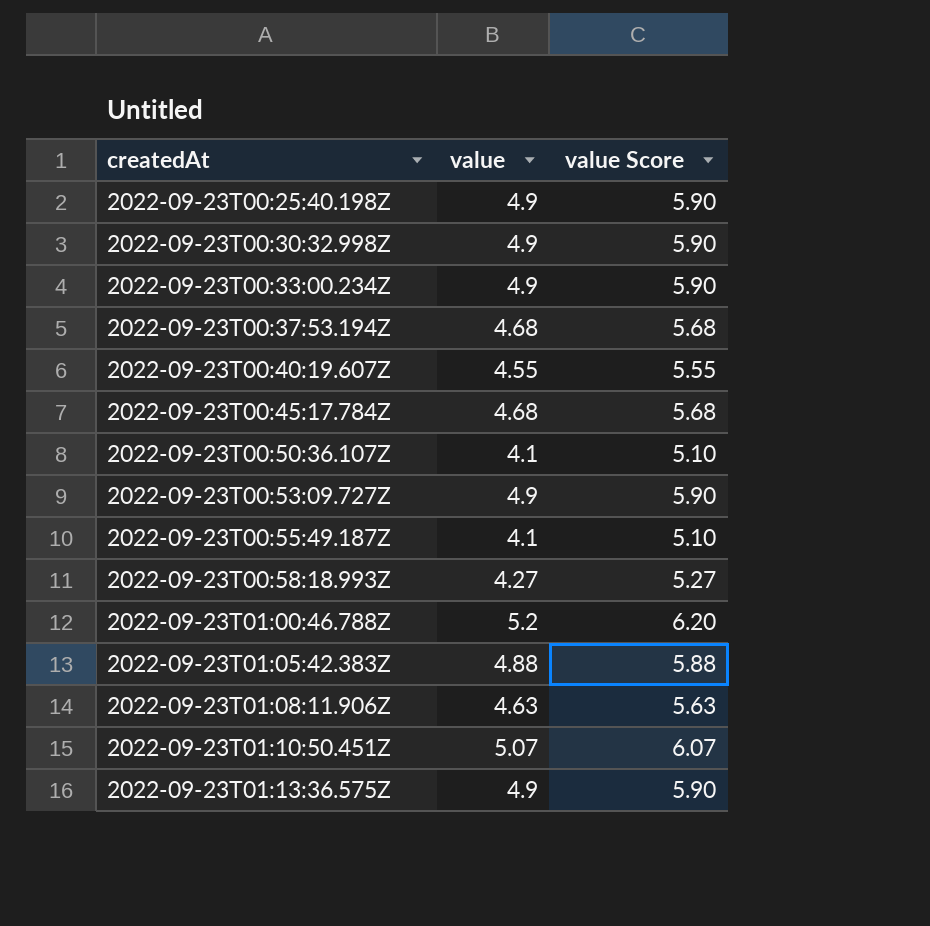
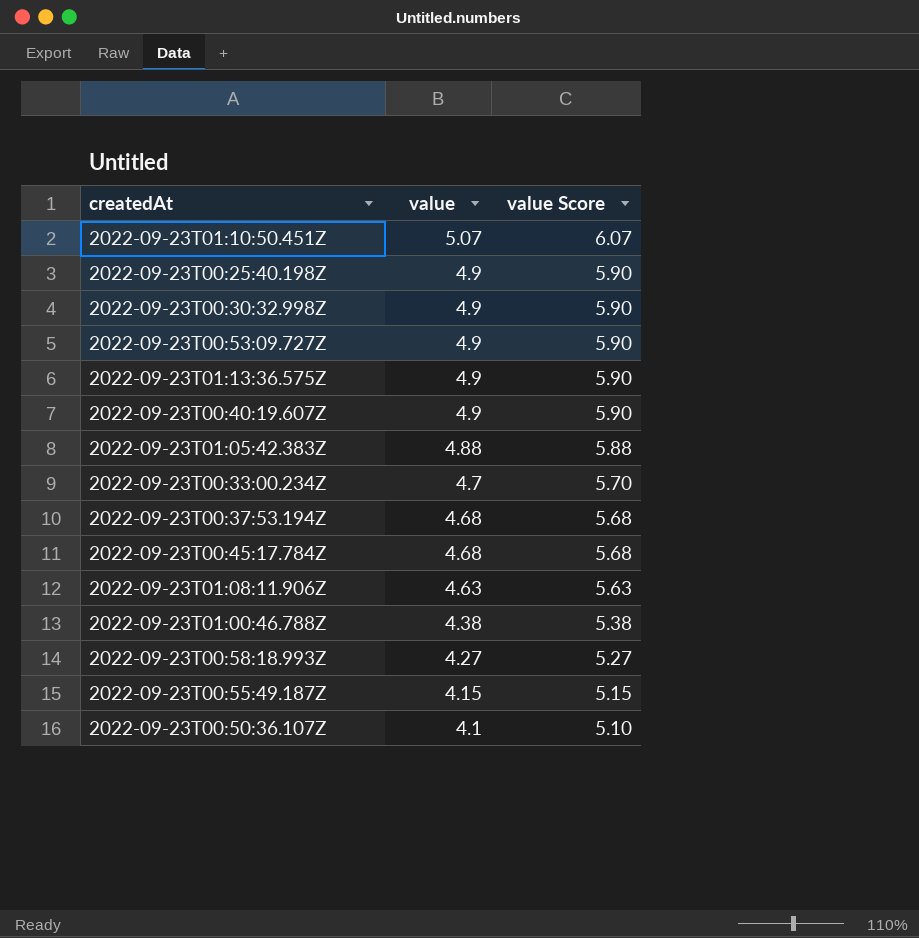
row order: createdAt ascending -> value descending
2022-09-23T00:40:19.607Z | value: 4.55 -> 4.9
2022-09-23T00:40:19.607Z | value Score: 5.55 -> 5.90
2022-09-23T00:33:00.234Z | value: 4.9 -> 4.7
2022-09-23T00:33:00.234Z | value Score: 5.90 -> 5.70
2022-09-23T01:00:46.788Z | value: 5.2 -> 4.38
2022-09-23T01:00:46.788Z | value Score: 6.20 -> 5.38
2022-09-23T00:55:49.187Z | value: 4.1 -> 4.15
2022-09-23T00:55:49.187Z | value Score: 5.10 -> 5.15

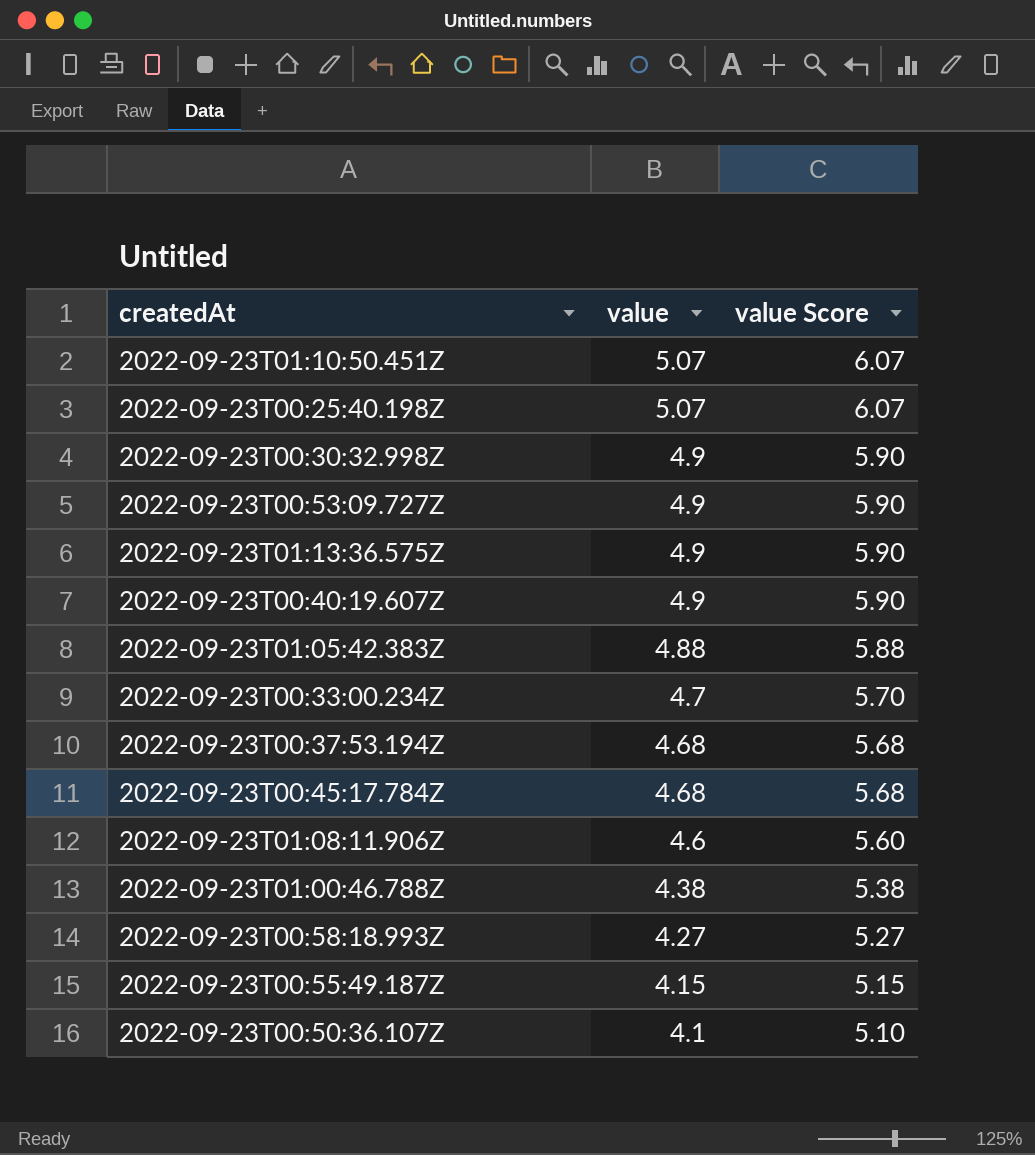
2022-09-23T00:25:40.198Z | value: 4.9 -> 5.07
2022-09-23T00:25:40.198Z | value Score: 5.90 -> 6.07
2022-09-23T01:08:11.906Z | value: 4.63 -> 4.6
2022-09-23T01:08:11.906Z | value Score: 5.63 -> 5.60

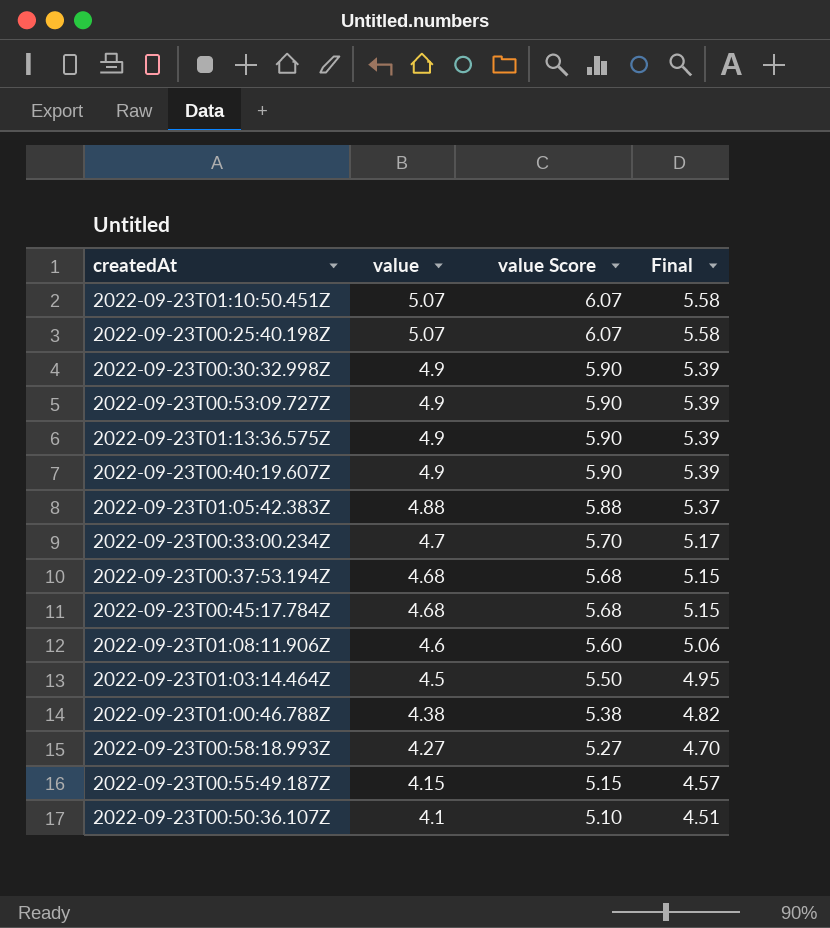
column Final | formula: none -> [value] * 1.1
row 2022-09-23T01:03:14.464Z: none -> 4.5 | 5.50 | 4.95

